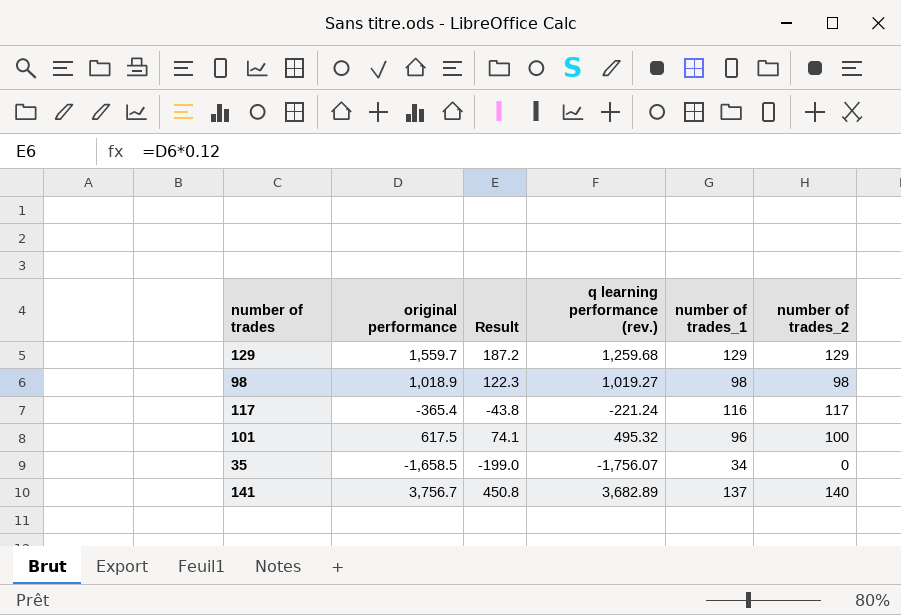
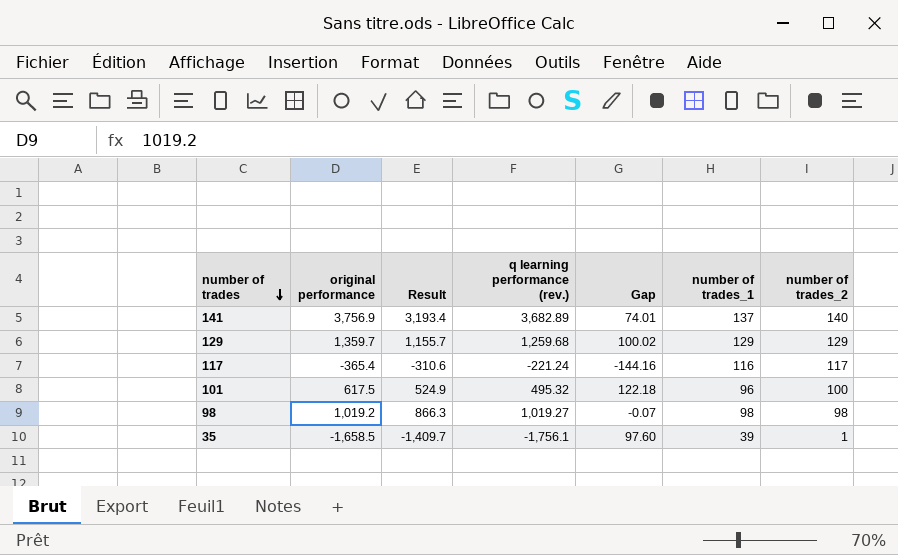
row order: none -> number of trades descending
column Result | formula: [original performance] * 0.12 -> [original performance] * 0.85
column Gap | formula: none -> [original performance] - [q learning performance (rev.)]
141 | original performance: 3,756.7 -> 3,756.9
129 | original performance: 1,559.7 -> 1,359.7
98 | original performance: 1,018.9 -> 1,019.2
35 | q learning performance (rev.): -1,756.07 -> -1,756.1
35 | number of trades_1: 34 -> 39
35 | number of trades_2: 0 -> 1

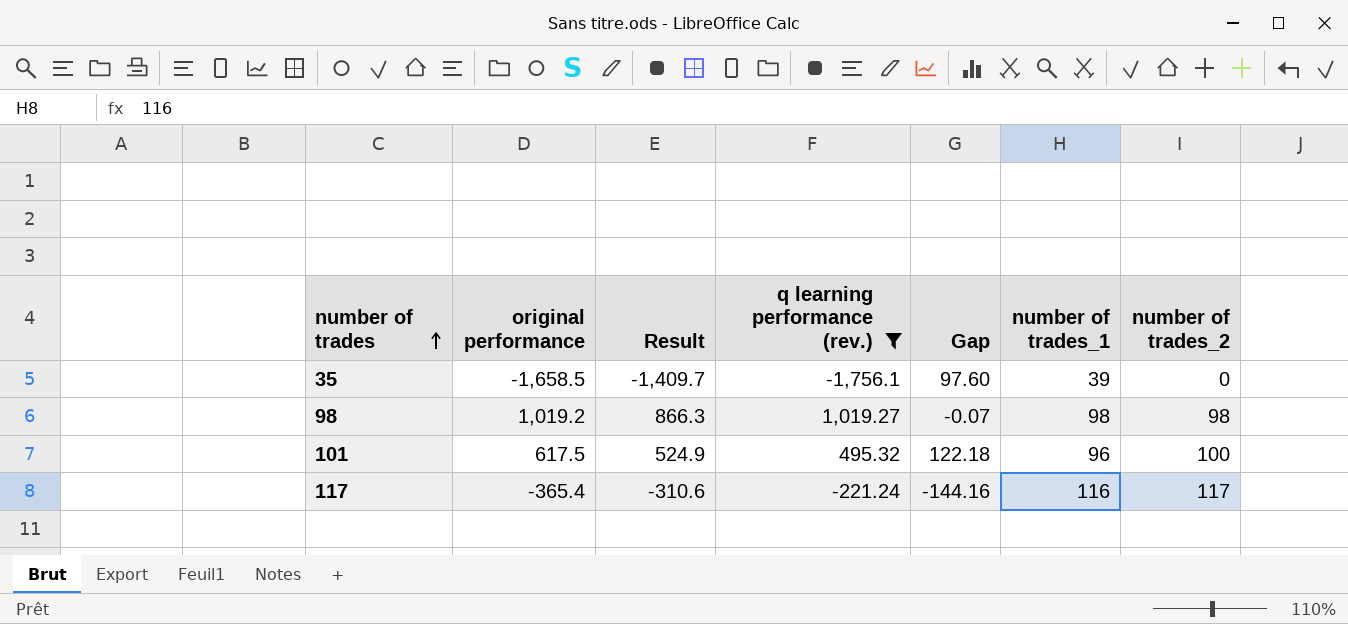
filter: none -> q learning performance (rev.) <= 1,019.27
row order: number of trades descending -> number of trades ascending
35 | number of trades_2: 1 -> 0

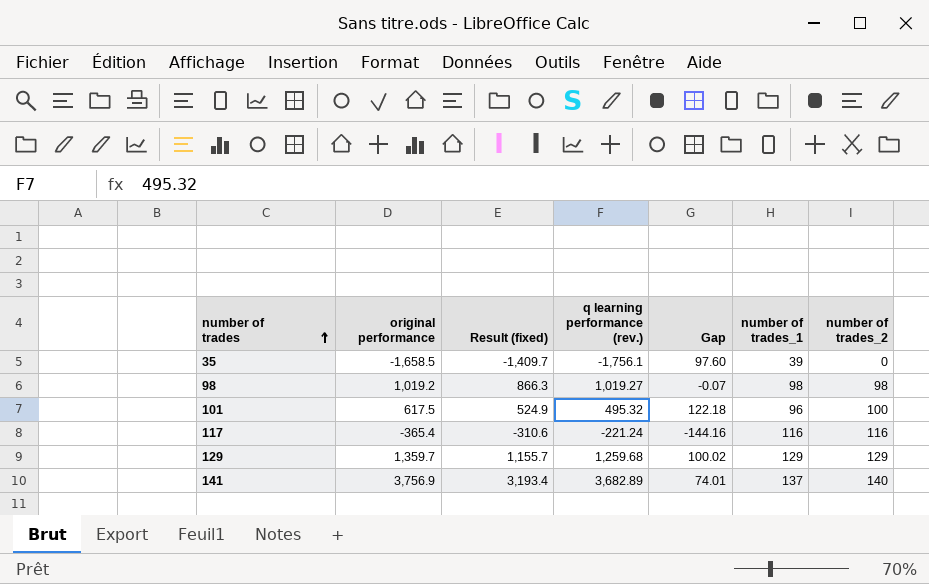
filter: q learning performance (rev.) <= 1,019.27 -> none
column name: Result -> Result (fixed)
117 | number of trades_2: 117 -> 116

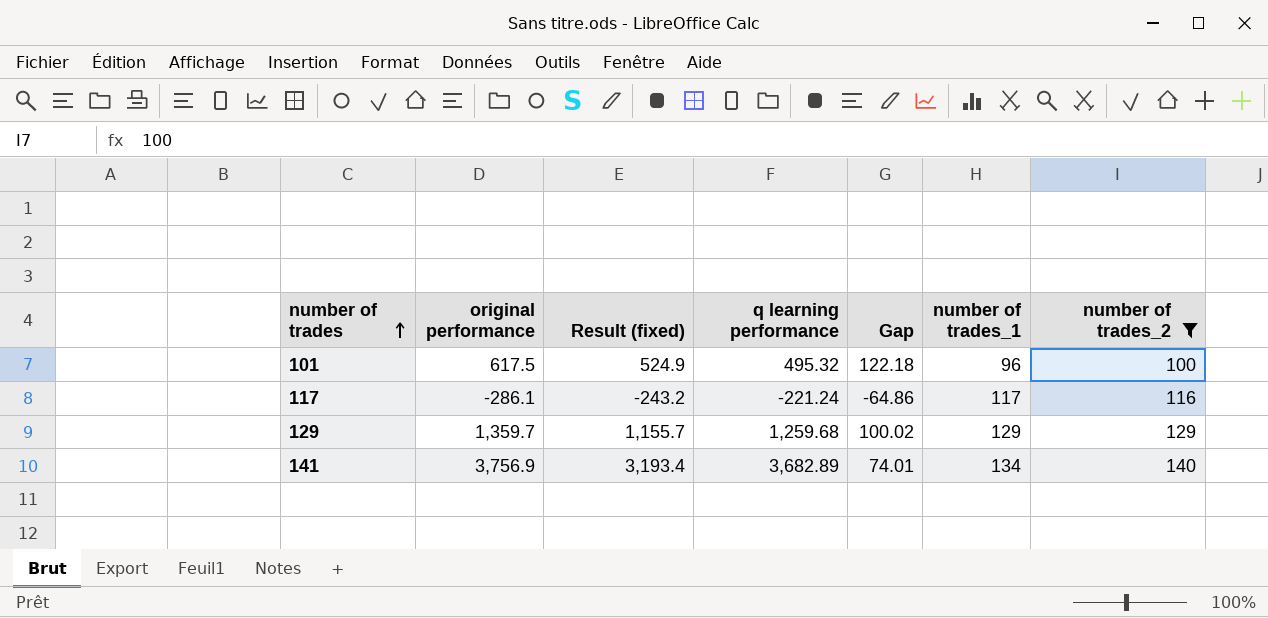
filter: none -> number of trades_2 >= 100
column name: q learning performance (rev.) -> q learning performance
117 | original performance: -365.4 -> -286.1
117 | Result (fixed): -310.6 -> -243.2
117 | Gap: -144.16 -> -64.86
117 | number of trades_1: 116 -> 117
141 | number of trades_1: 137 -> 134

